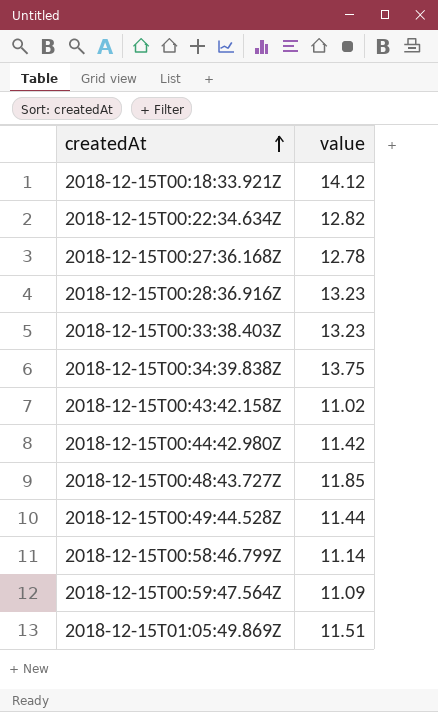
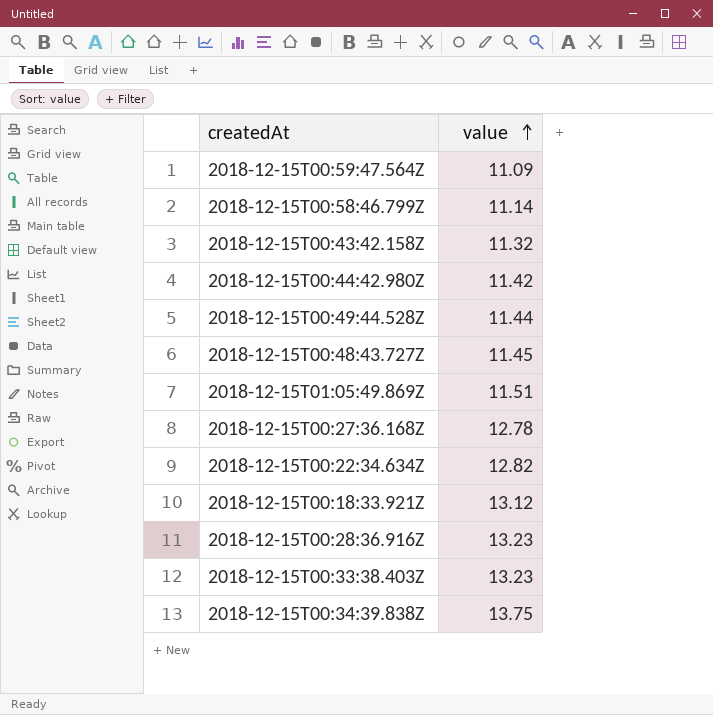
row order: createdAt ascending -> value ascending
2018-12-15T00:43:42.158Z | value: 11.02 -> 11.32
2018-12-15T00:48:43.727Z | value: 11.85 -> 11.45
2018-12-15T00:18:33.921Z | value: 14.12 -> 13.12

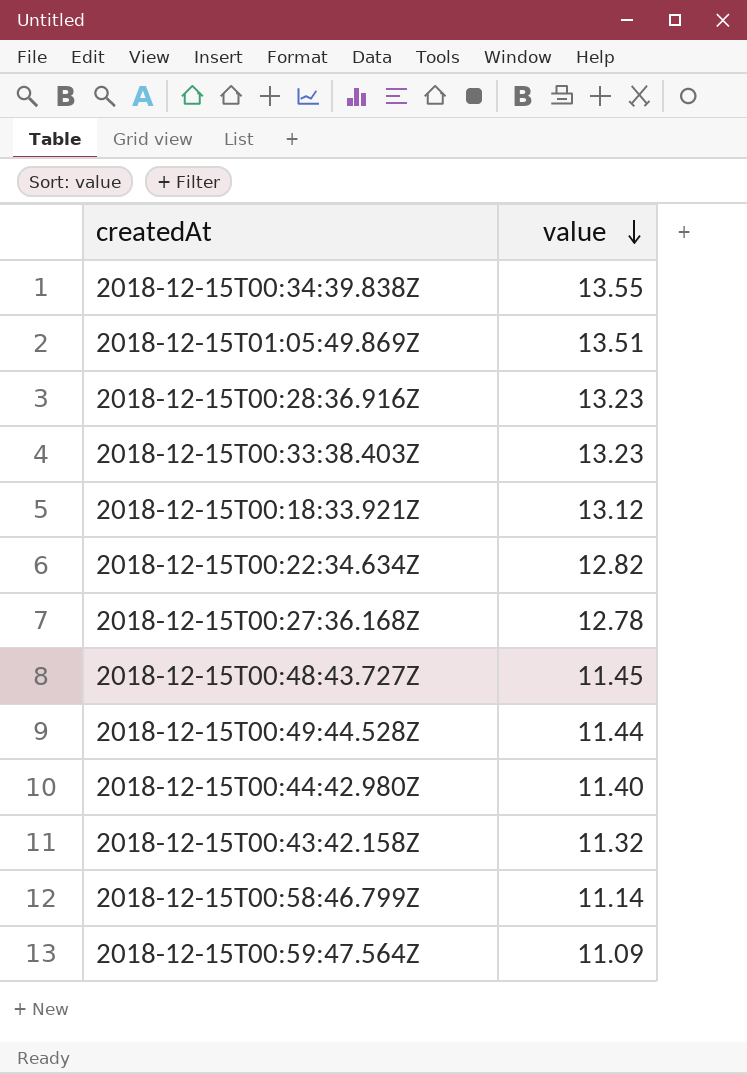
row order: value ascending -> value descending
2018-12-15T00:34:39.838Z | value: 13.75 -> 13.55
2018-12-15T01:05:49.869Z | value: 11.51 -> 13.51
2018-12-15T00:44:42.980Z | value: 11.42 -> 11.40

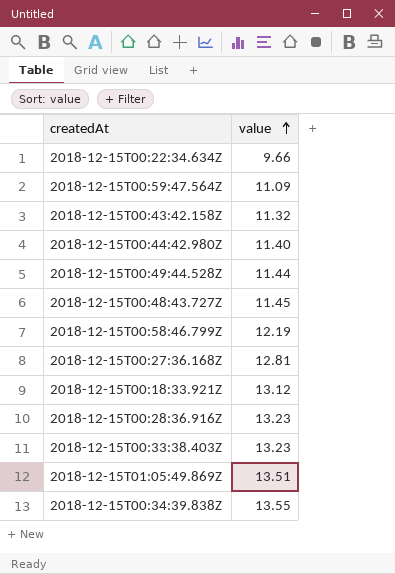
row order: value descending -> value ascending
2018-12-15T00:22:34.634Z | value: 12.82 -> 9.66
2018-12-15T00:58:46.799Z | value: 11.14 -> 12.19
2018-12-15T00:27:36.168Z | value: 12.78 -> 12.81

